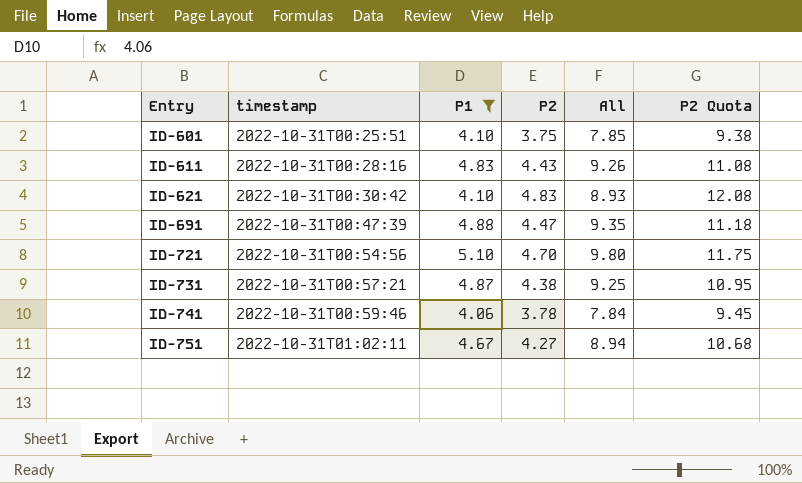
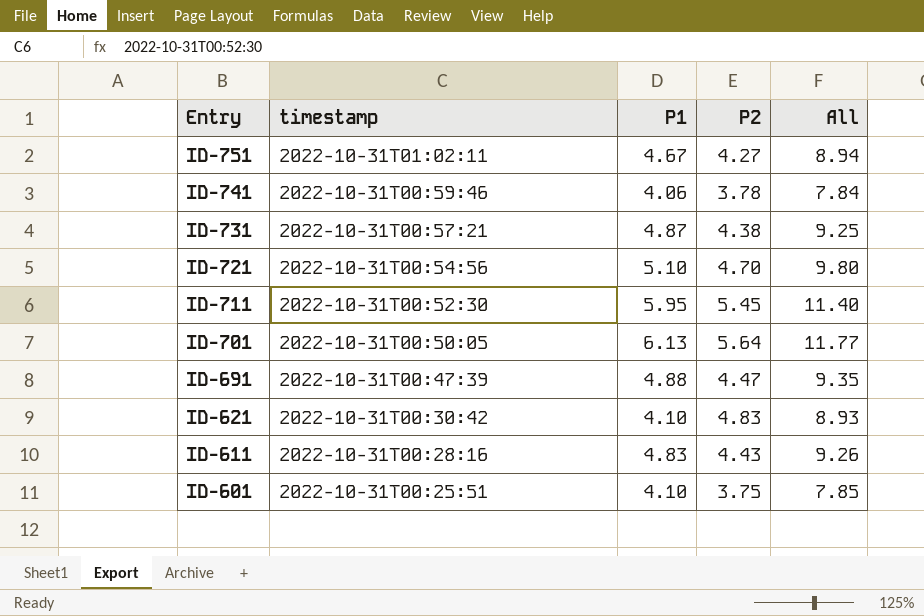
filter: P1 <= 5.10 -> none
row order: Entry ascending -> Entry descending
column P2 Quota | formula: [P2] * 2.5 -> none

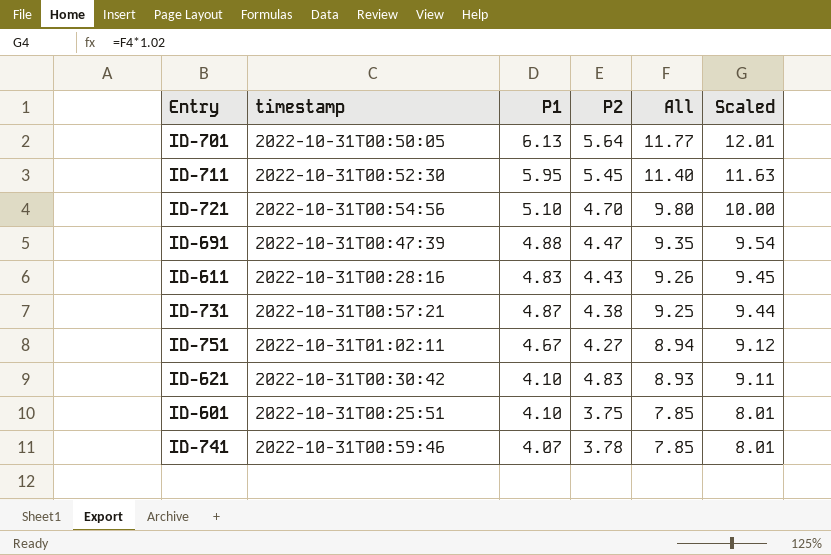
row order: Entry descending -> All descending
column Scaled | formula: none -> [All] * 1.02
ID-741 | P1: 4.06 -> 4.07
ID-741 | All: 7.84 -> 7.85

